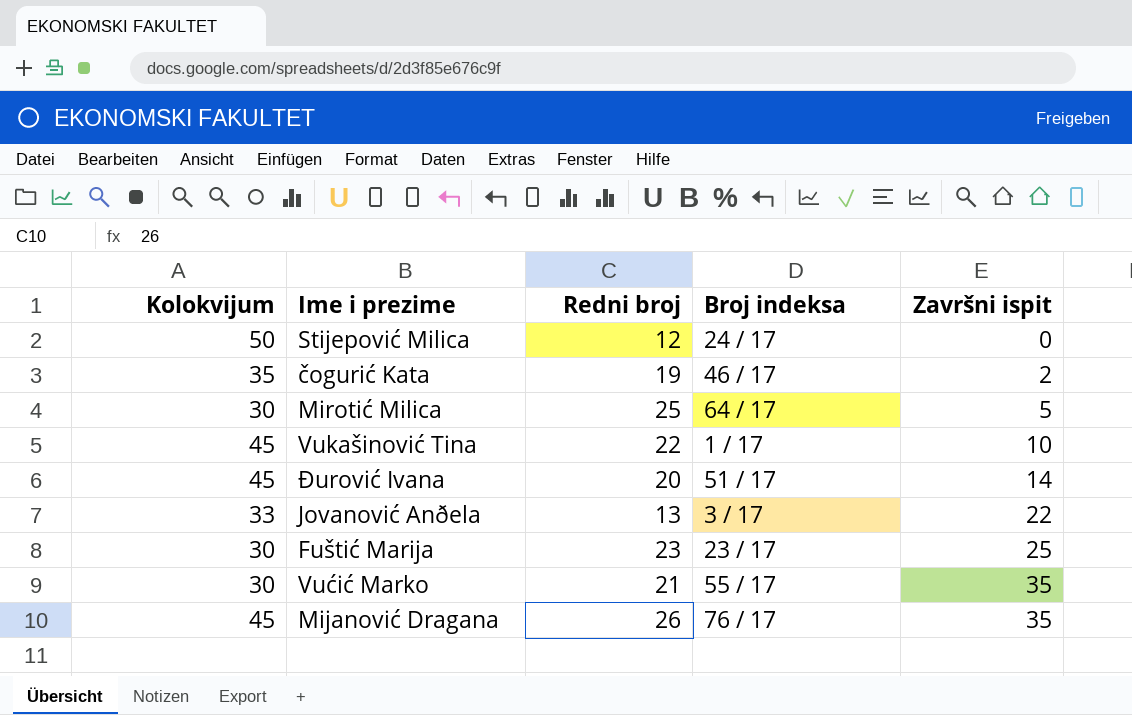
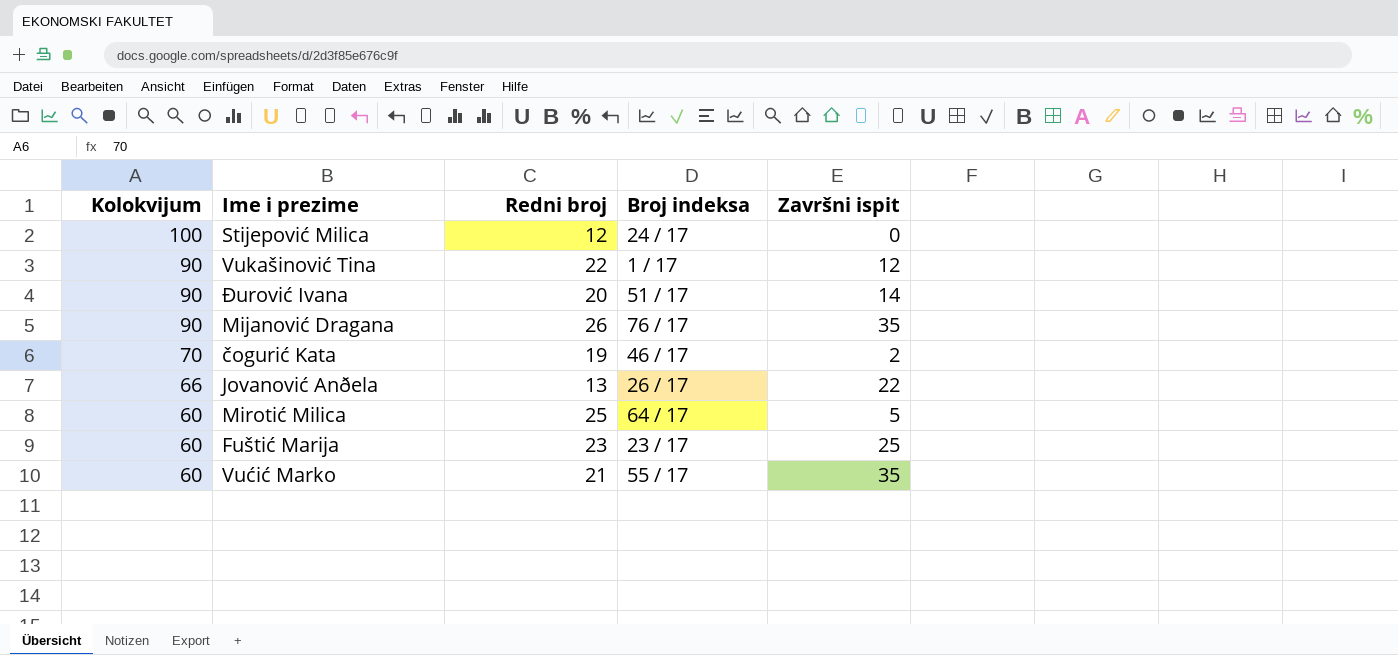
row order: Završni ispit ascending -> Kolokvijum descending
Stijepović Milica | Kolokvijum: 50 -> 100
Vukašinović Tina | Kolokvijum: 45 -> 90
Vukašinović Tina | Završni ispit: 10 -> 12
Ðurović Ivana | Kolokvijum: 45 -> 90
Mijanović Dragana | Kolokvijum: 45 -> 90
čogurić Kata | Kolokvijum: 35 -> 70
Jovanović Anðela | Kolokvijum: 33 -> 66
Jovanović Anðela | Broj indeksa: 3 / 17 -> 26 / 17
Mirotić Milica | Kolokvijum: 30 -> 60
Fuštić Marija | Kolokvijum: 30 -> 60
Vućić Marko | Kolokvijum: 30 -> 60

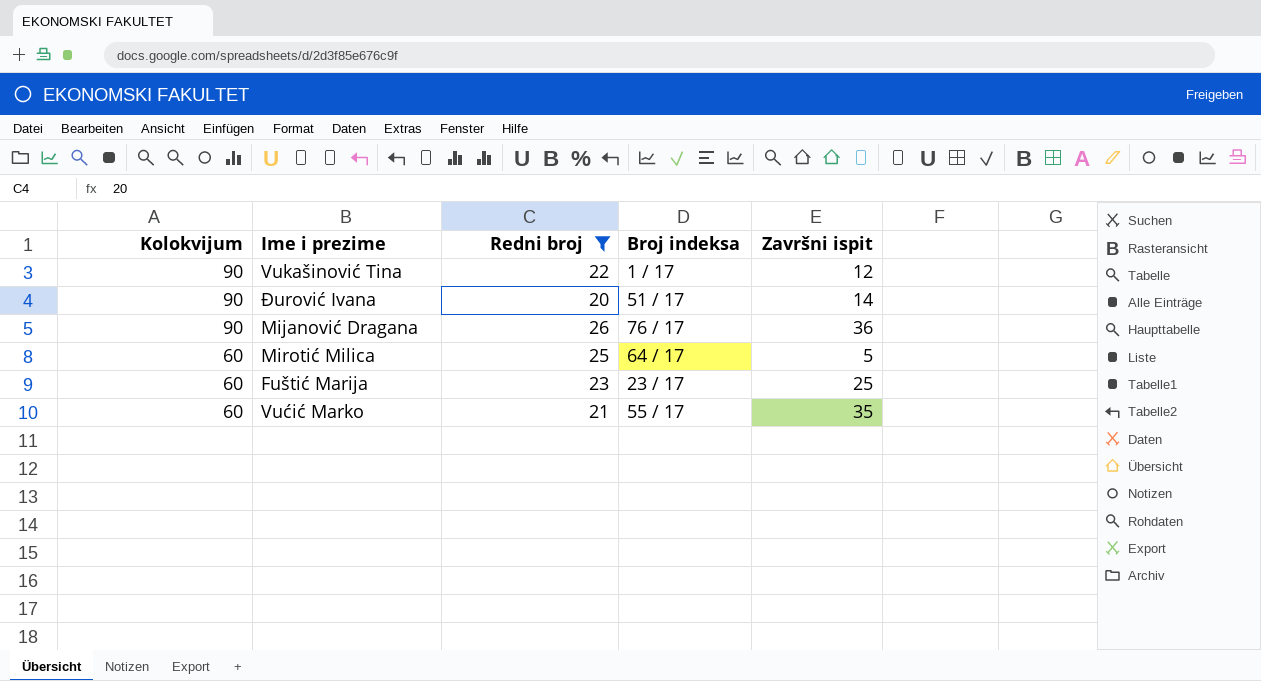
filter: none -> Redni broj >= 20
Mijanović Dragana | Završni ispit: 35 -> 36

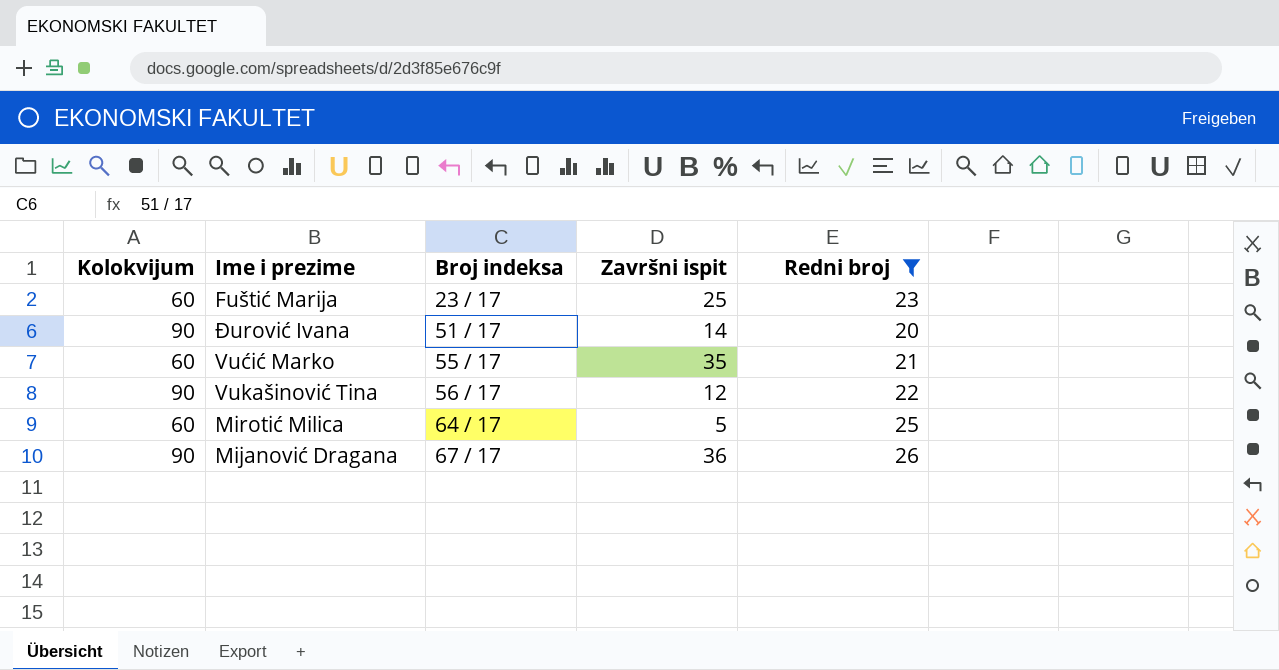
row order: Kolokvijum descending -> Broj indeksa ascending
column Redni broj | position: 3 -> 5
Vukašinović Tina | Broj indeksa: 1 / 17 -> 56 / 17
Mijanović Dragana | Broj indeksa: 76 / 17 -> 67 / 17

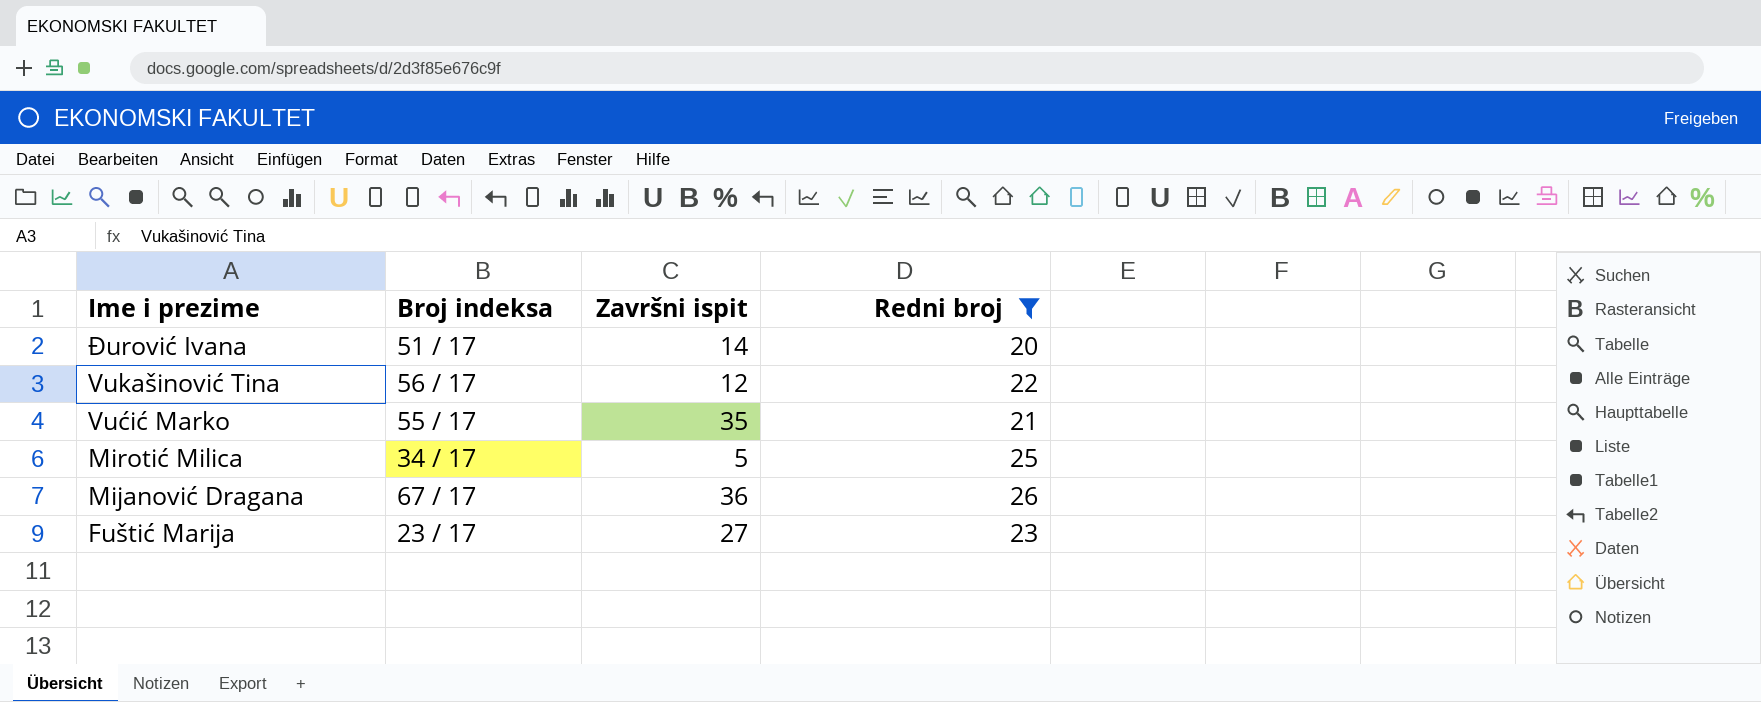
row order: Broj indeksa ascending -> Ime i prezime descending
column Kolokvijum | position: 1 -> none
Mirotić Milica | Broj indeksa: 64 / 17 -> 34 / 17
Fuštić Marija | Završni ispit: 25 -> 27

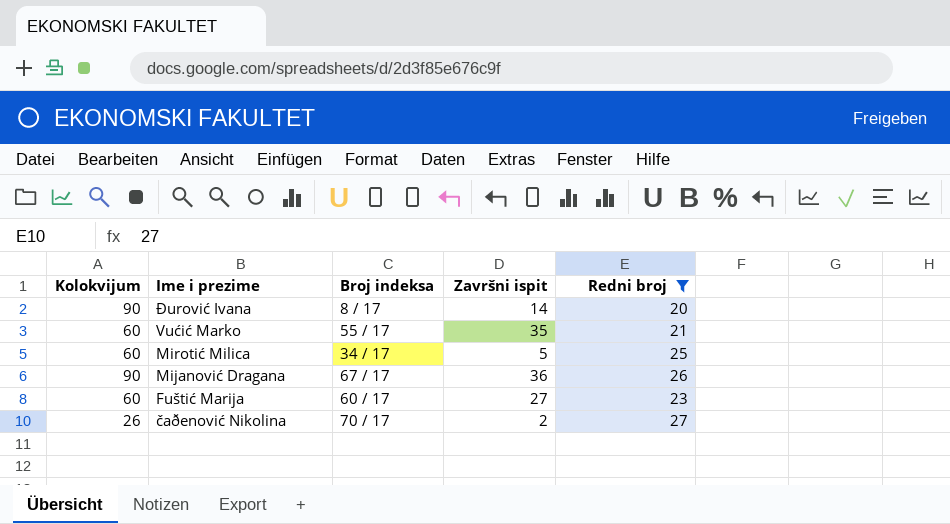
column Kolokvijum | position: none -> 1
row Vukašinović Tina: 56 / 17 | 12 | 22 -> none
Ðurović Ivana | Broj indeksa: 51 / 17 -> 8 / 17
Fuštić Marija | Broj indeksa: 23 / 17 -> 60 / 17
row čaðenović Nikolina: none -> 26 | 70 / 17 | 2 | 27

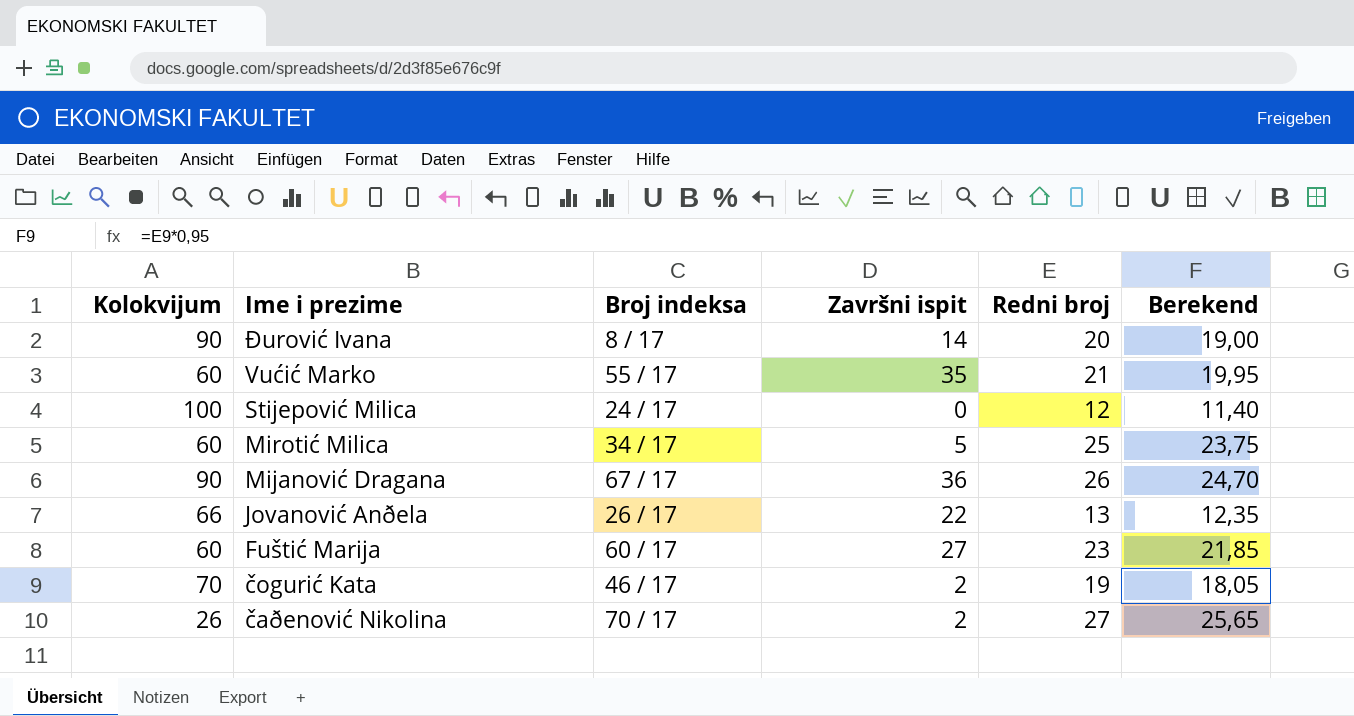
filter: Redni broj >= 20 -> none
column Berekend | formula: none -> [Redni broj] * 0,95

